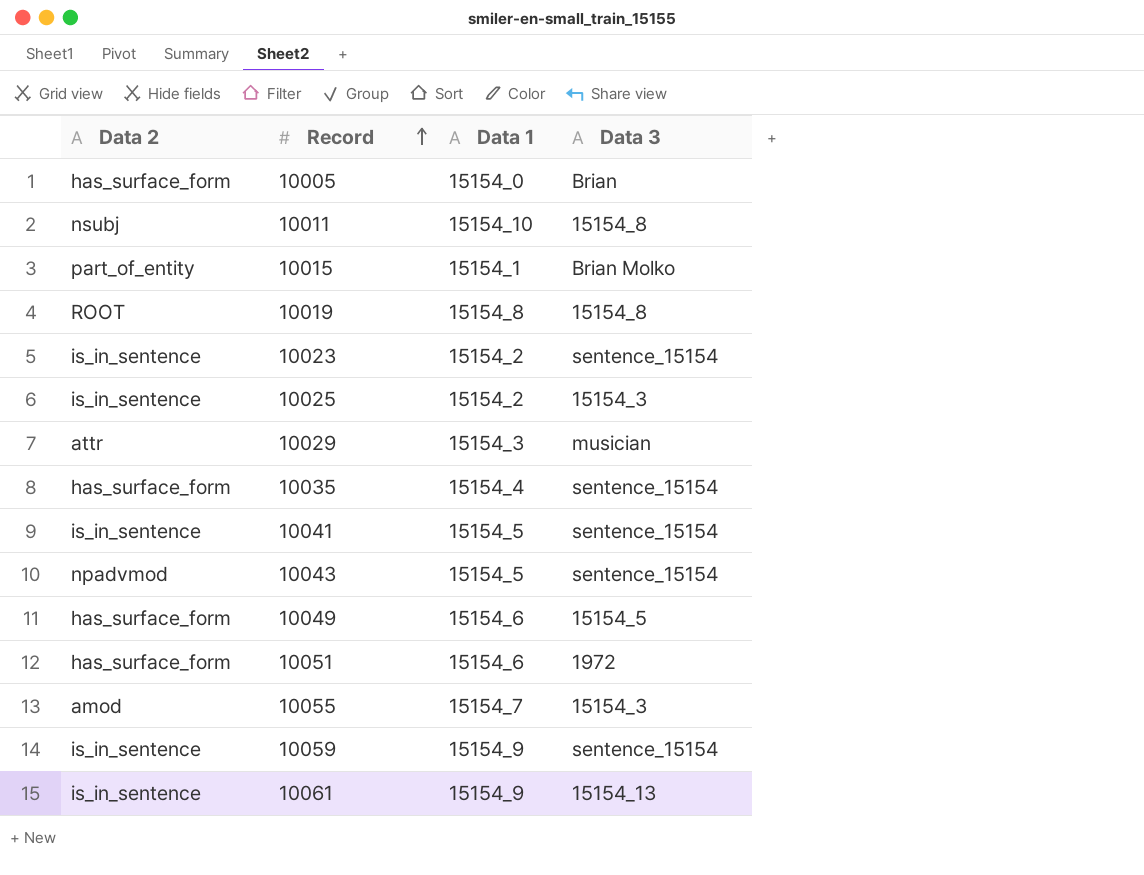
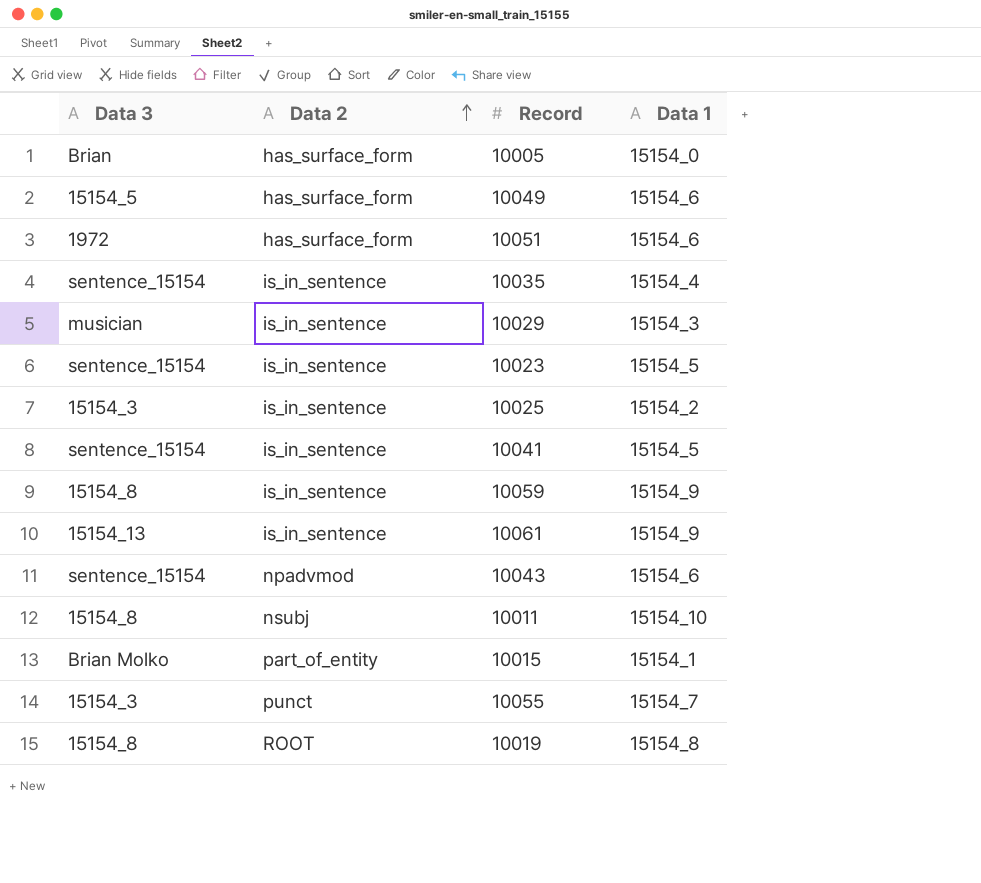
row order: Record ascending -> Data 2 ascending
column Data 3 | position: 4 -> 1
10035 | Data 2: has_surface_form -> is_in_sentence
10029 | Data 2: attr -> is_in_sentence
10023 | Data 1: 15154_2 -> 15154_5
10059 | Data 3: sentence_15154 -> 15154_8
10043 | Data 1: 15154_5 -> 15154_6
10055 | Data 2: amod -> punct

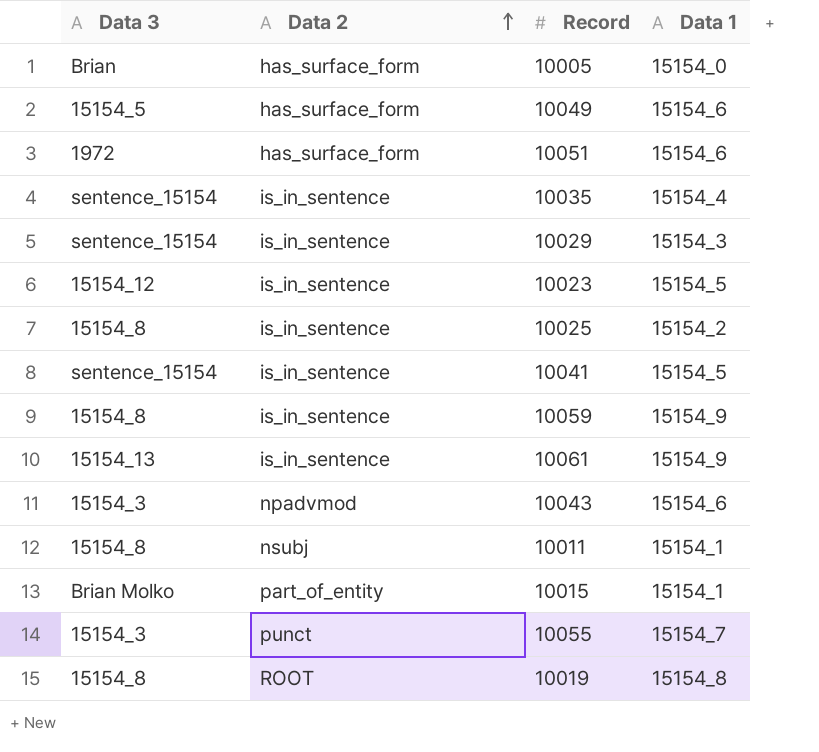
10029 | Data 3: musician -> sentence_15154
10023 | Data 3: sentence_15154 -> 15154_12
10025 | Data 3: 15154_3 -> 15154_8
10043 | Data 3: sentence_15154 -> 15154_3
10011 | Data 1: 15154_10 -> 15154_1

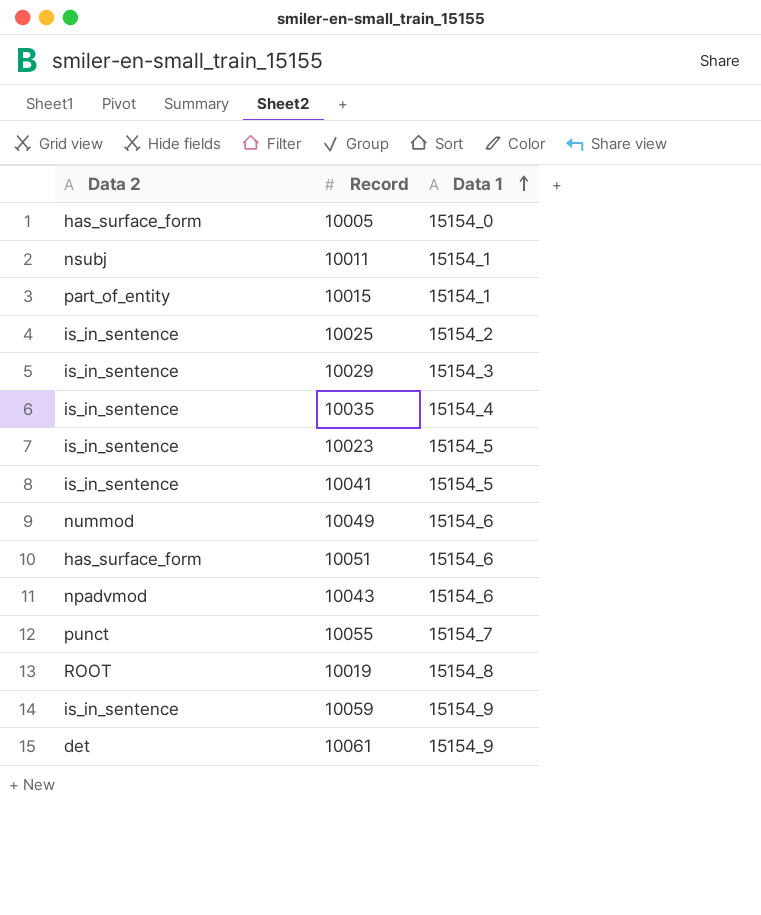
row order: Data 2 ascending -> Data 1 ascending
column Data 3 | position: 1 -> none
10049 | Data 2: has_surface_form -> nummod
10061 | Data 2: is_in_sentence -> det

